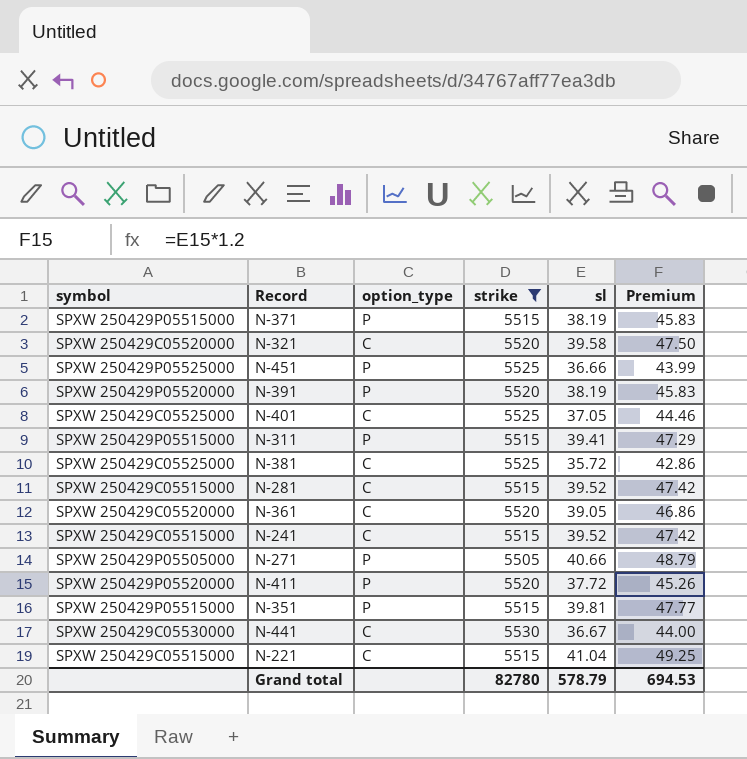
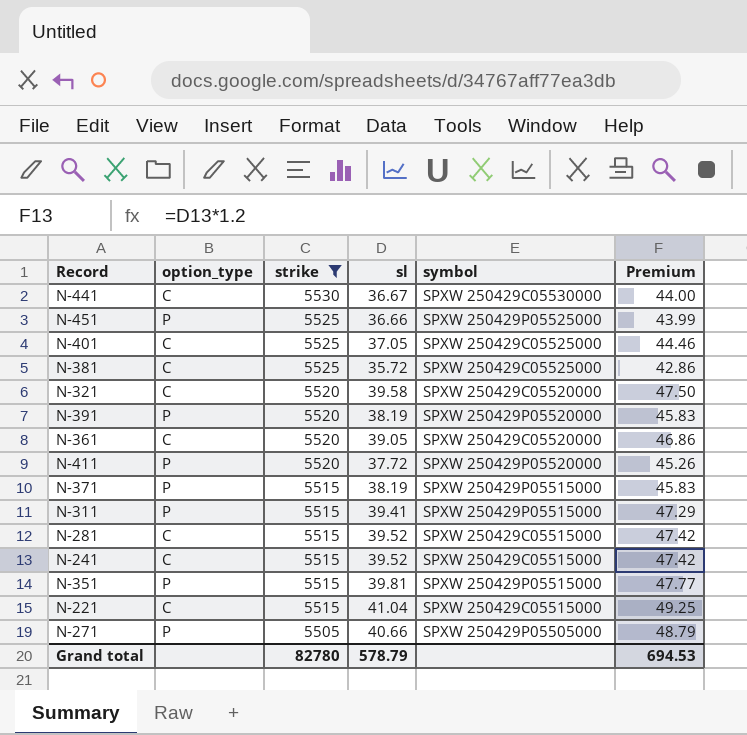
row order: none -> strike descending
column symbol | position: 1 -> 5

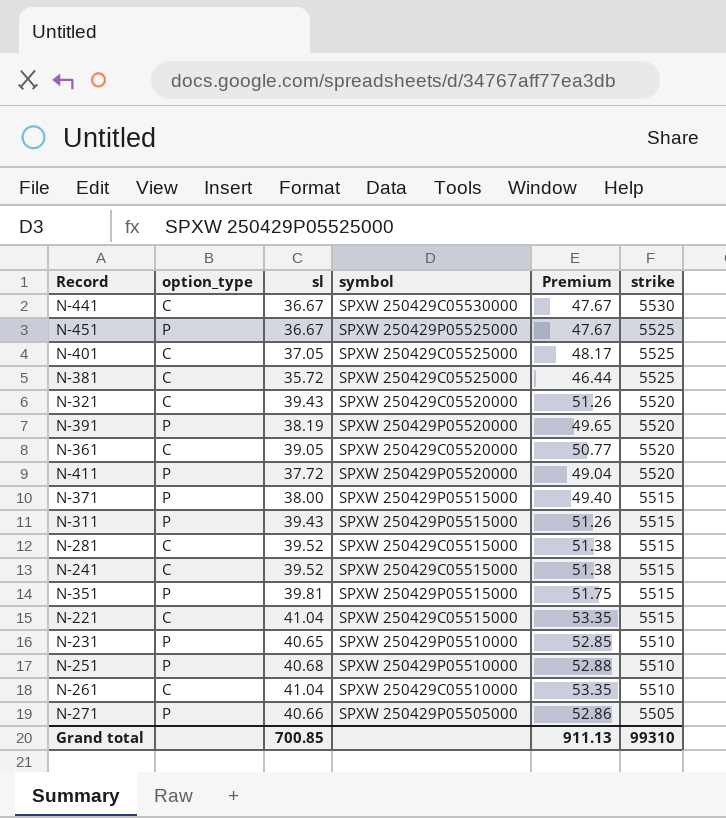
filter: strike != 5510 -> none
column Premium | formula: [sl] * 1.2 -> [sl] * 1.3
column strike | position: 3 -> 6
N-451 | sl: 36.66 -> 36.67
N-321 | sl: 39.58 -> 39.43
N-371 | sl: 38.19 -> 38.00
N-311 | sl: 39.41 -> 39.43
Grand total | sl: 578.79 -> 700.85
Grand total | Premium: 694.53 -> 911.13
Grand total | strike: 82780 -> 99310

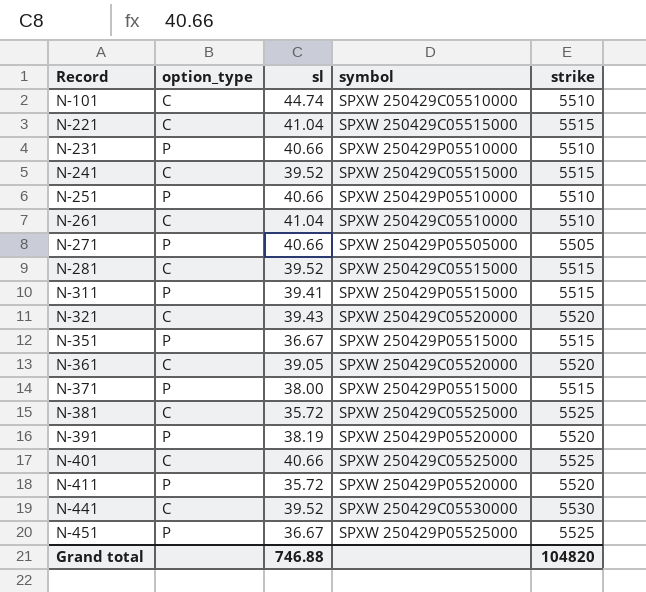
row order: strike descending -> Record ascending
column Premium | formula: [sl] * 1.3 -> none
row N-101: none -> C | 44.74 | SPXW 250429C05510000 | 5510
N-231 | sl: 40.65 -> 40.66
N-251 | sl: 40.68 -> 40.66
N-311 | sl: 39.43 -> 39.41
N-351 | sl: 39.81 -> 36.67
N-401 | sl: 37.05 -> 40.66
N-411 | sl: 37.72 -> 35.72
N-441 | sl: 36.67 -> 39.52
Grand total | sl: 700.85 -> 746.88
Grand total | strike: 99310 -> 104820

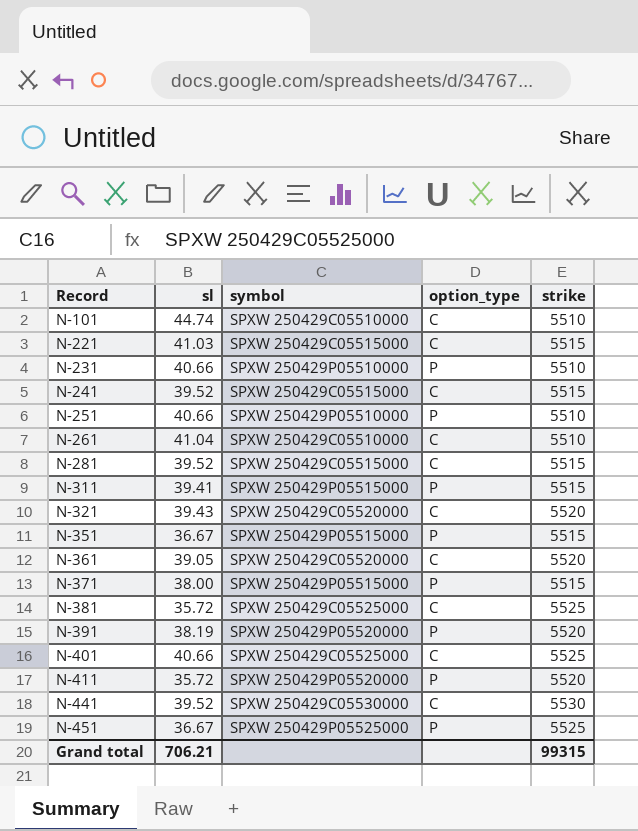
column option_type | position: 2 -> 4
row N-271: P | 40.66 | SPXW 250429P05505000 | 5505 -> none
N-221 | sl: 41.04 -> 41.03
Grand total | sl: 746.88 -> 706.21
Grand total | strike: 104820 -> 99315

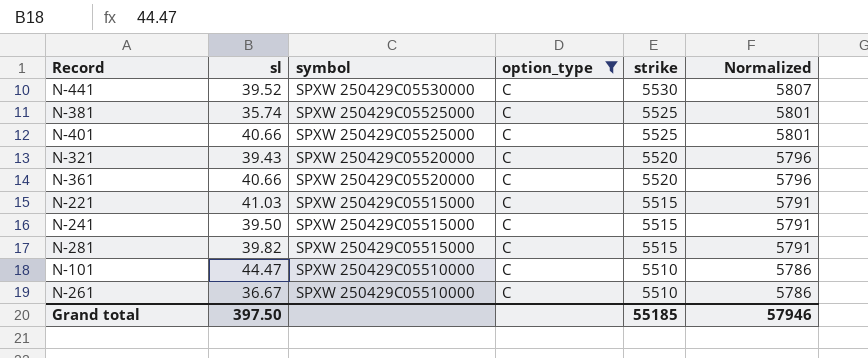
filter: none -> option_type = C
row order: Record ascending -> symbol descending
column Normalized | formula: none -> [strike] * 1.05
N-381 | sl: 35.72 -> 35.74
N-361 | sl: 39.05 -> 40.66
N-241 | sl: 39.52 -> 39.50
N-281 | sl: 39.52 -> 39.82
N-101 | sl: 44.74 -> 44.47
N-261 | sl: 41.04 -> 36.67
Grand total | sl: 706.21 -> 397.50
Grand total | strike: 99315 -> 55185

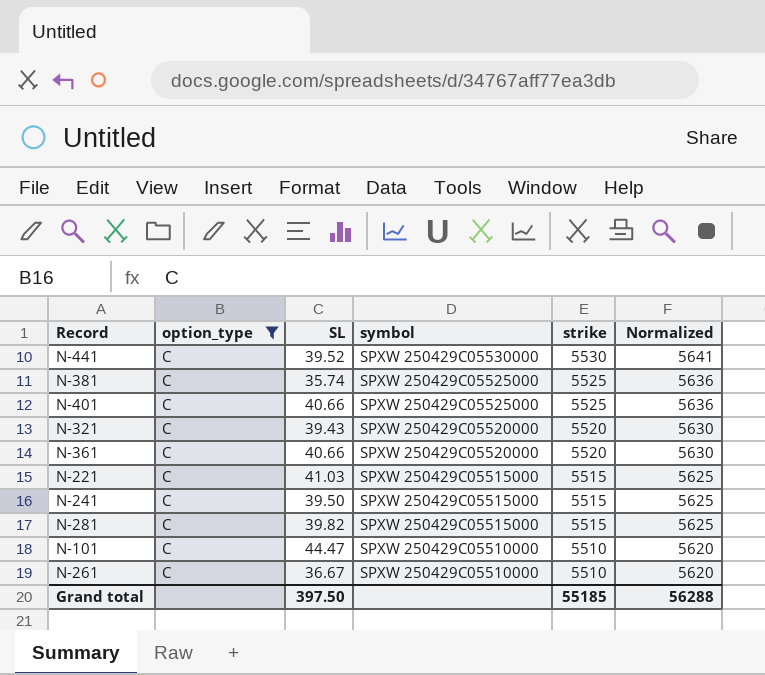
column option_type | position: 4 -> 2
column name: sl -> SL
column Normalized | formula: [strike] * 1.05 -> [strike] * 1.02
Grand total | Normalized: 57946 -> 56288

